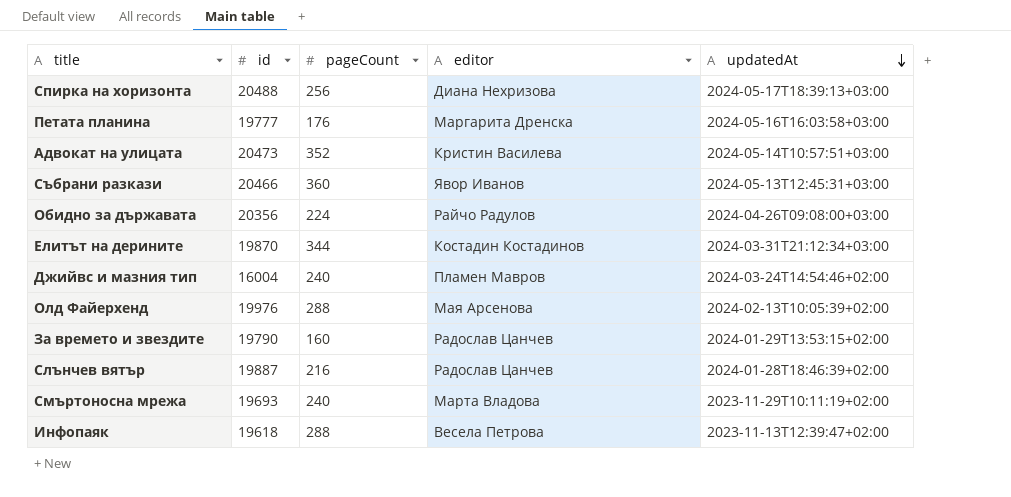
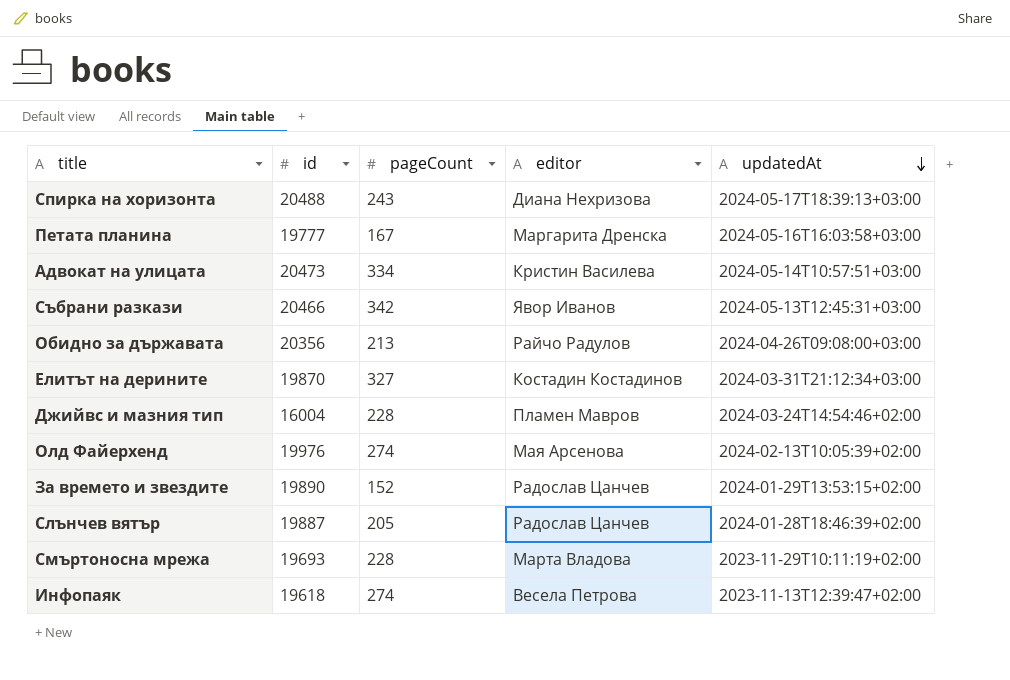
Спирка на хоризонта | pageCount: 256 -> 243
Петата планина | pageCount: 176 -> 167
Адвокат на улицата | pageCount: 352 -> 334
Събрани разкази | pageCount: 360 -> 342
Обидно за държавата | pageCount: 224 -> 213
Елитът на дерините | pageCount: 344 -> 327
Джийвс и мазния тип | pageCount: 240 -> 228
Олд Файерхенд | pageCount: 288 -> 274
За времето и звездите | id: 19790 -> 19890
За времето и звездите | pageCount: 160 -> 152
Слънчев вятър | pageCount: 216 -> 205
Смъртоносна мрежа | pageCount: 240 -> 228
Инфопаяк | pageCount: 288 -> 274

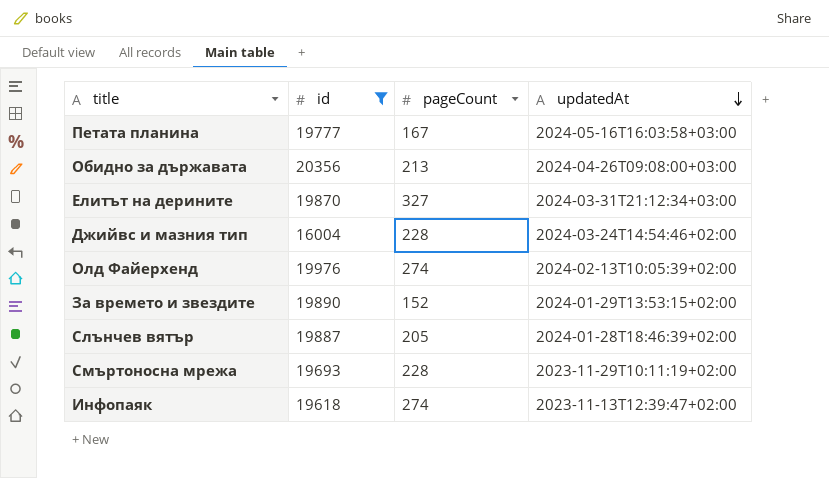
filter: none -> id <= 20356
column editor | position: 4 -> none

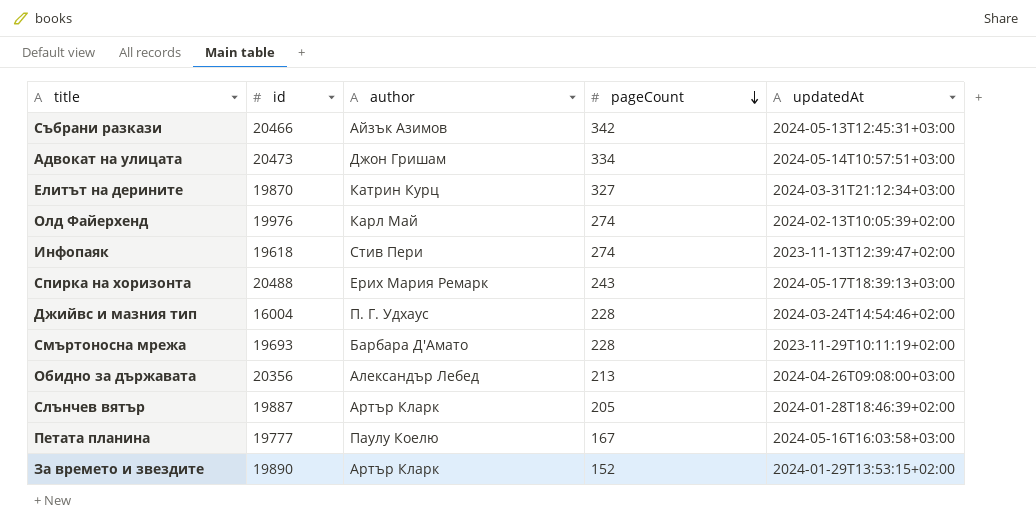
filter: id <= 20356 -> none
row order: updatedAt descending -> pageCount descending
column author | position: none -> 3

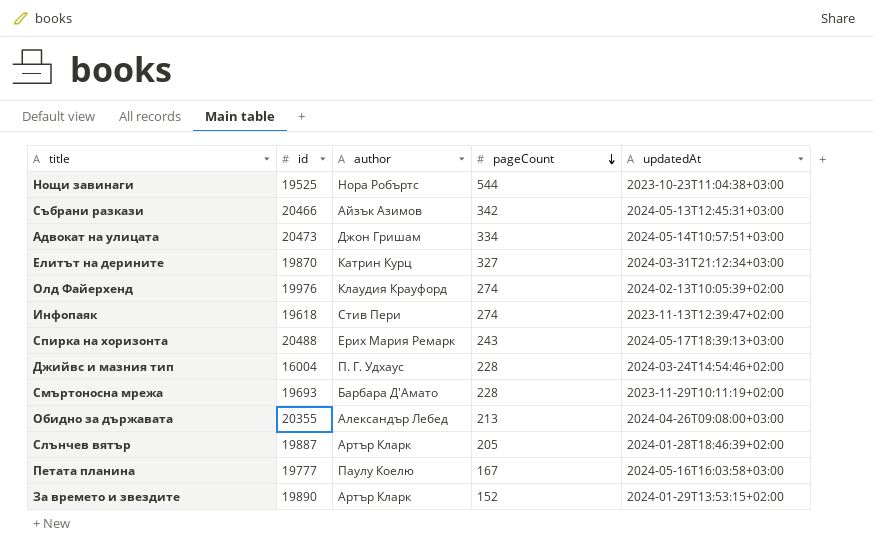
row Нощи завинаги: none -> 19525 | Нора Робъртс | 544 | 2023-10-23T11:04:38+03:00
Олд Файерхенд | author: Карл Май -> Клаудия Крауфорд
Обидно за държавата | id: 20356 -> 20355

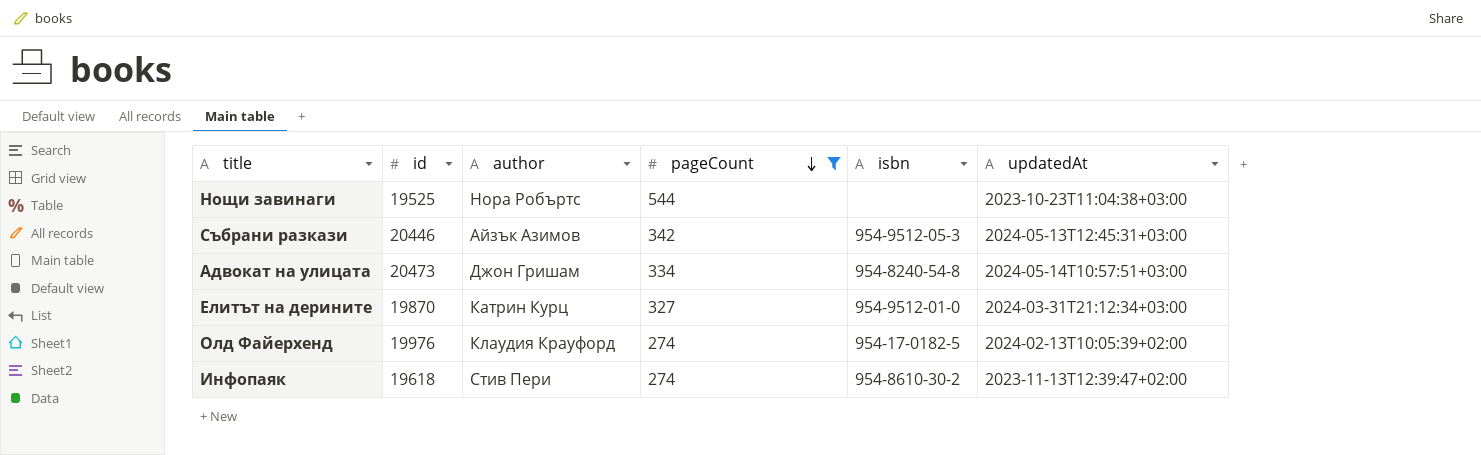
filter: none -> pageCount >= 274
column isbn | position: none -> 5
Събрани разкази | id: 20466 -> 20446

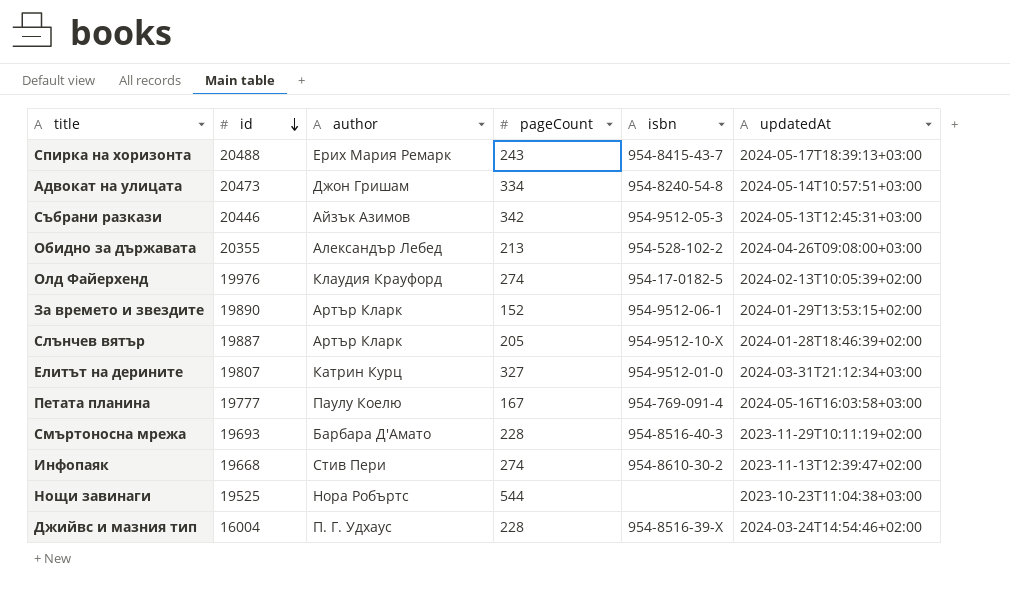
filter: pageCount >= 274 -> none
row order: pageCount descending -> id descending
Елитът на дерините | id: 19870 -> 19807
Инфопаяк | id: 19618 -> 19668

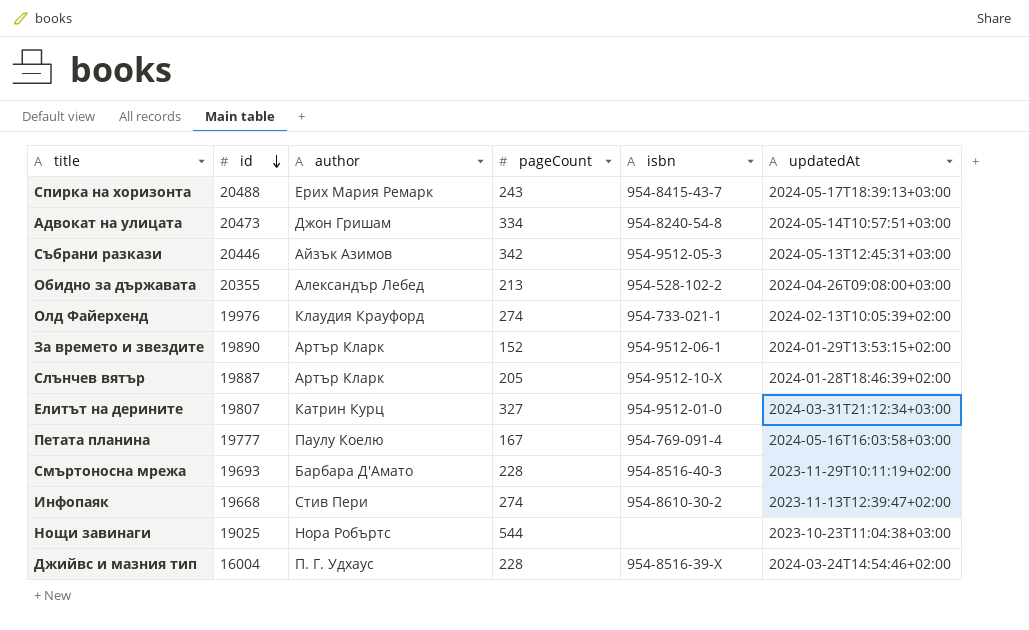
Олд Файерхенд | isbn: 954-17-0182-5 -> 954-733-021-1
Нощи завинаги | id: 19525 -> 19025

